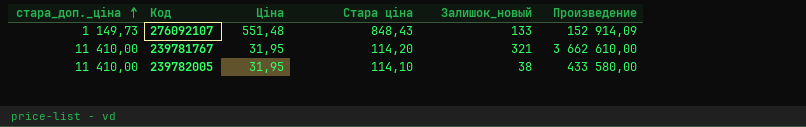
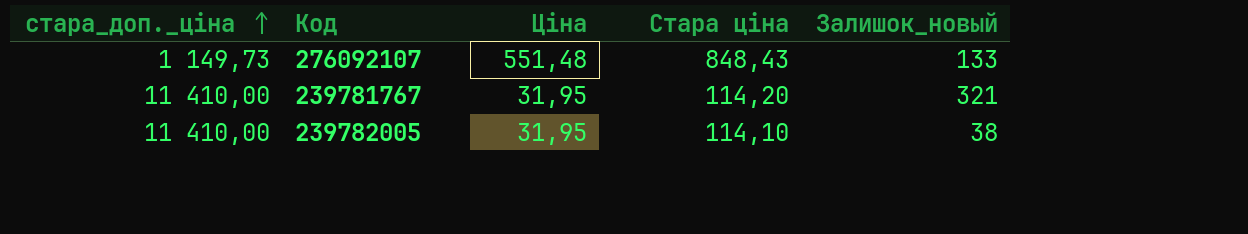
column Произведение | formula: [стара_доп._ціна] * [Залишок_новый] -> none

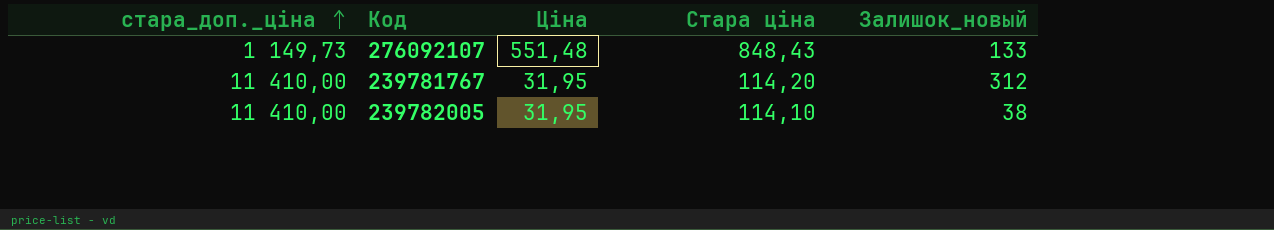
239781767 | Залишок_новый: 321 -> 312

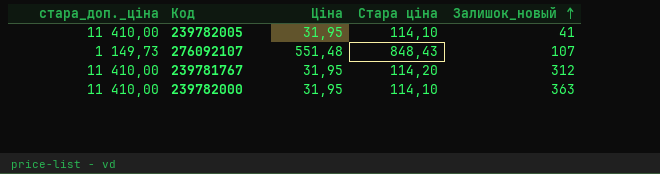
row order: стара_доп._ціна ascending -> Залишок_новый ascending
239782005 | Залишок_новый: 38 -> 41
276092107 | Залишок_новый: 133 -> 107
row 239782000: none -> 11 410,00 | 31,95 | 114,10 | 363

